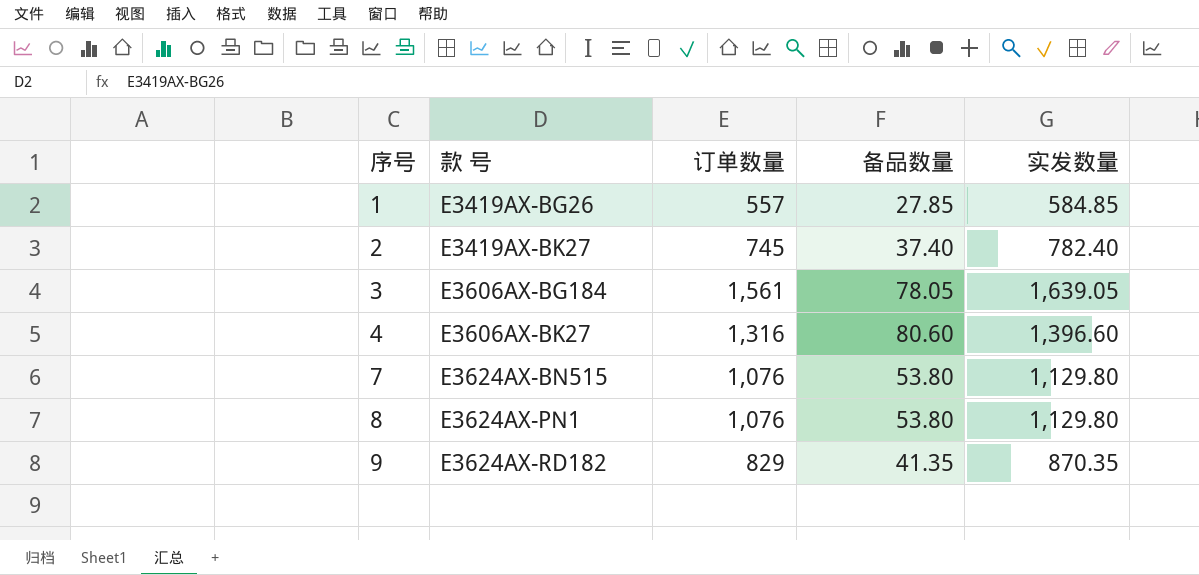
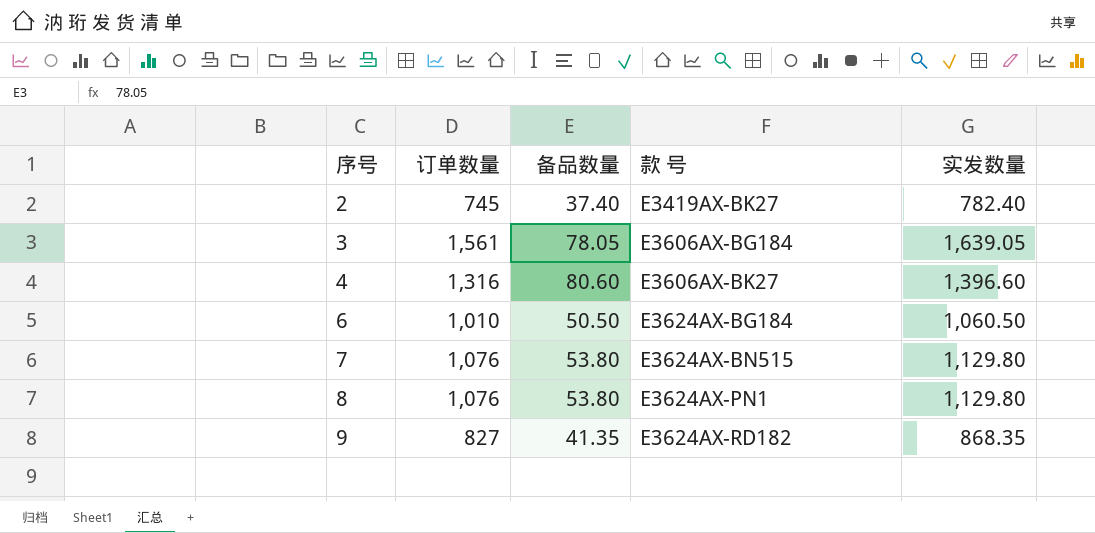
column 款 号 | position: 2 -> 4
row 1: E3419AX-BG26 | 557 | 27.85 | 584.85 -> none
row 6: none -> 1,010 | 50.50 | E3624AX-BG184 | 1,060.50
9 | 订单数量: 829 -> 827
9 | 实发数量: 870.35 -> 868.35

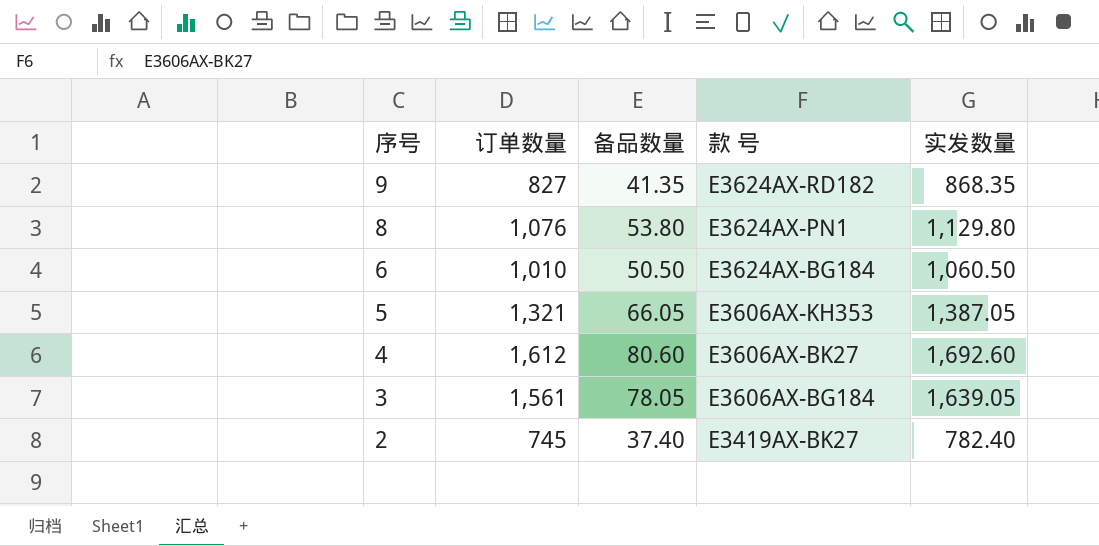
row order: 序号 ascending -> 序号 descending
row 7: 1,076 | 53.80 | E3624AX-BN515 | 1,129.80 -> none
row 5: none -> 1,321 | 66.05 | E3606AX-KH353 | 1,387.05
4 | 订单数量: 1,316 -> 1,612
4 | 实发数量: 1,396.60 -> 1,692.60

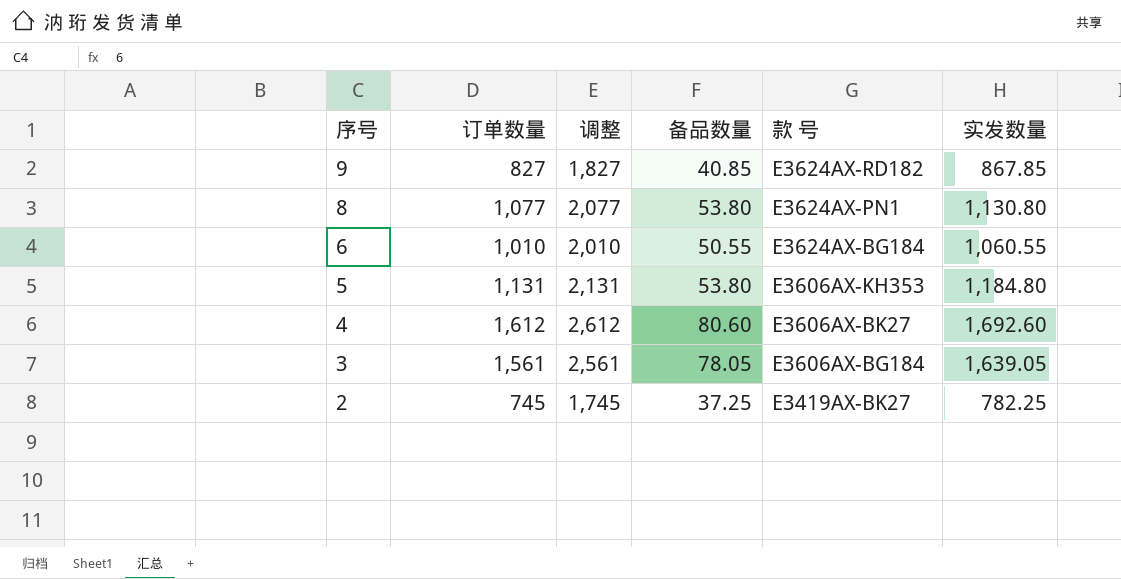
column 调整 | formula: none -> [订单数量] + 1000
9 | 备品数量: 41.35 -> 40.85
9 | 实发数量: 868.35 -> 867.85
8 | 订单数量: 1,076 -> 1,077
8 | 实发数量: 1,129.80 -> 1,130.80
6 | 备品数量: 50.50 -> 50.55
6 | 实发数量: 1,060.50 -> 1,060.55
5 | 订单数量: 1,321 -> 1,131
5 | 备品数量: 66.05 -> 53.80
5 | 实发数量: 1,387.05 -> 1,184.80
2 | 备品数量: 37.40 -> 37.25
2 | 实发数量: 782.40 -> 782.25

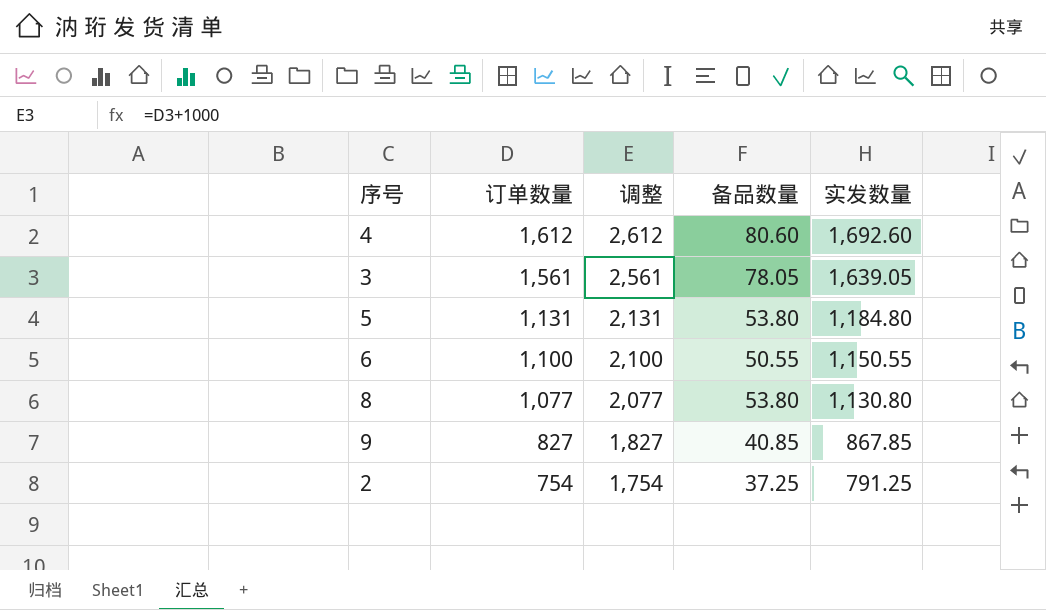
row order: 序号 descending -> 订单数量 descending
column 款 号 | position: 5 -> none
6 | 订单数量: 1,010 -> 1,100
6 | 调整: 2,010 -> 2,100
6 | 实发数量: 1,060.55 -> 1,150.55
2 | 订单数量: 745 -> 754
2 | 调整: 1,745 -> 1,754
2 | 实发数量: 782.25 -> 791.25

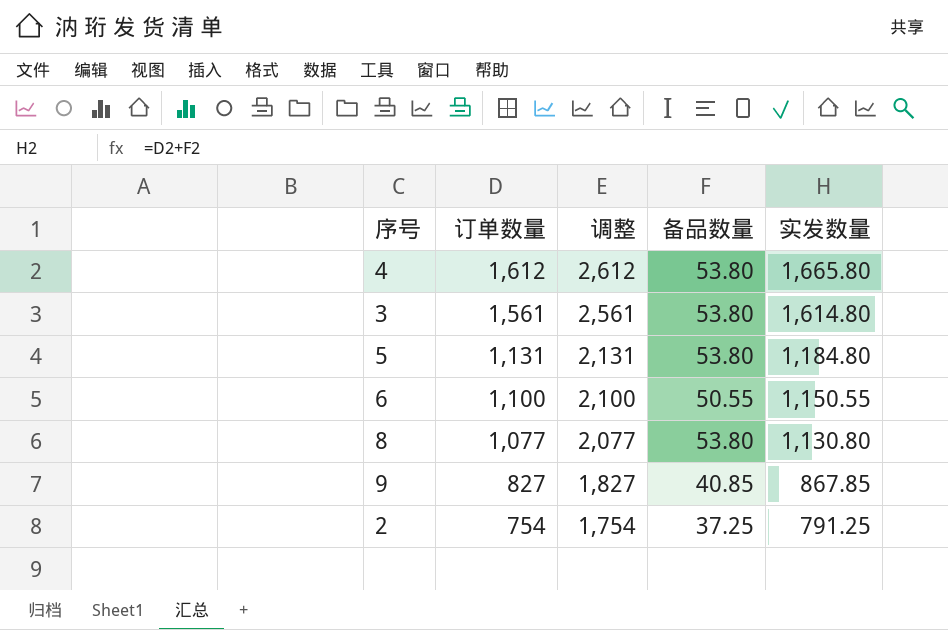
4 | 备品数量: 80.60 -> 53.80
4 | 实发数量: 1,692.60 -> 1,665.80
3 | 备品数量: 78.05 -> 53.80
3 | 实发数量: 1,639.05 -> 1,614.80

